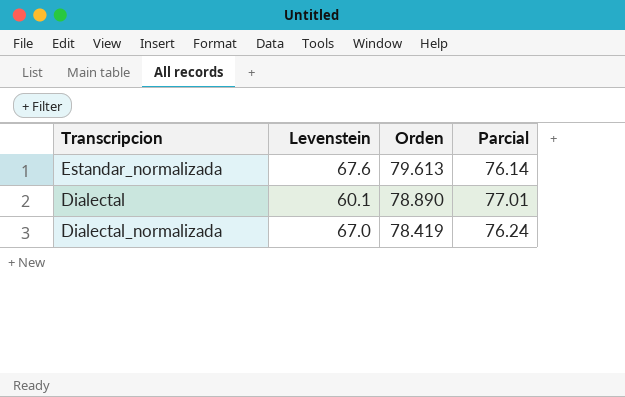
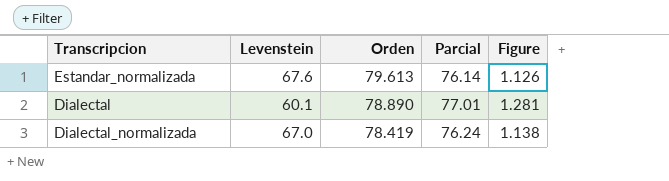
column Figure | formula: none -> [Parcial] / [Levenstein]

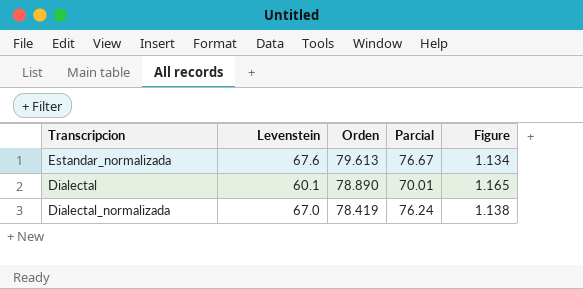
Estandar_normalizada | Parcial: 76.14 -> 76.67
Estandar_normalizada | Figure: 1.126 -> 1.134
Dialectal | Parcial: 77.01 -> 70.01
Dialectal | Figure: 1.281 -> 1.165

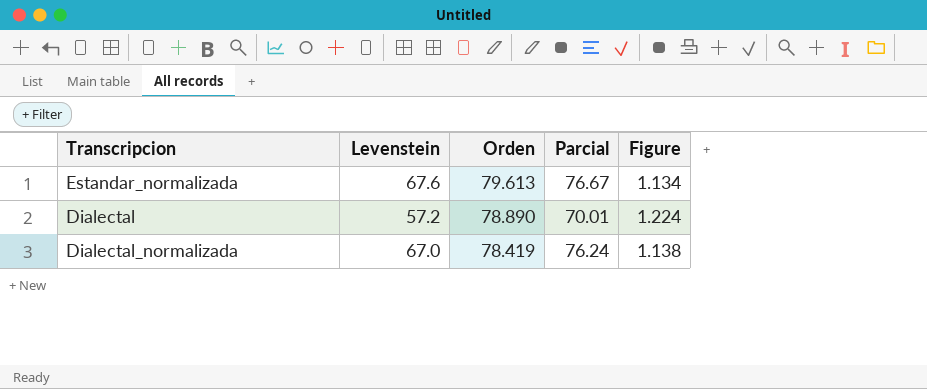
Dialectal | Levenstein: 60.1 -> 57.2
Dialectal | Figure: 1.165 -> 1.224

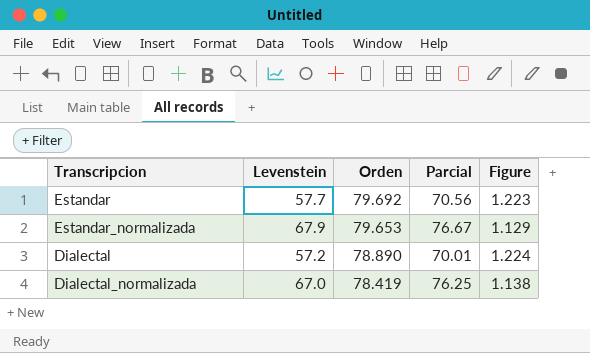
row Estandar: none -> 57.7 | 79.692 | 70.56 | 1.223
Estandar_normalizada | Levenstein: 67.6 -> 67.9
Estandar_normalizada | Orden: 79.613 -> 79.653
Estandar_normalizada | Figure: 1.134 -> 1.129
Dialectal_normalizada | Parcial: 76.24 -> 76.25

